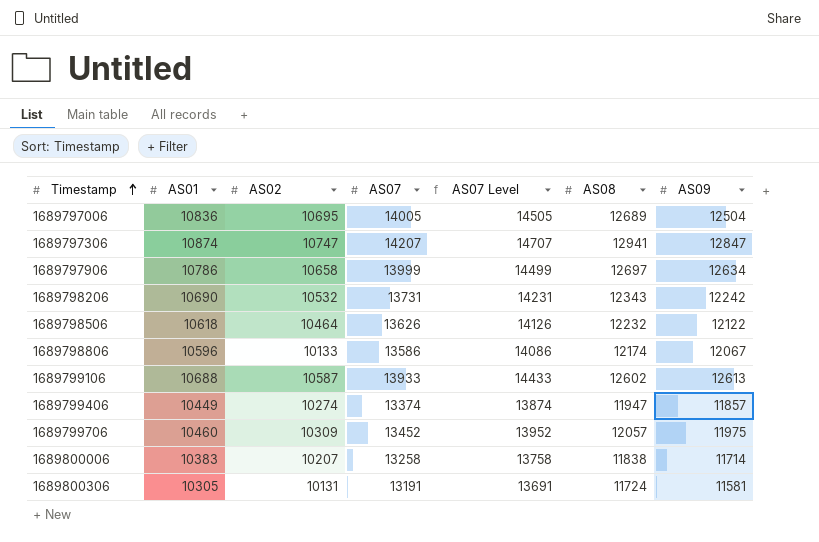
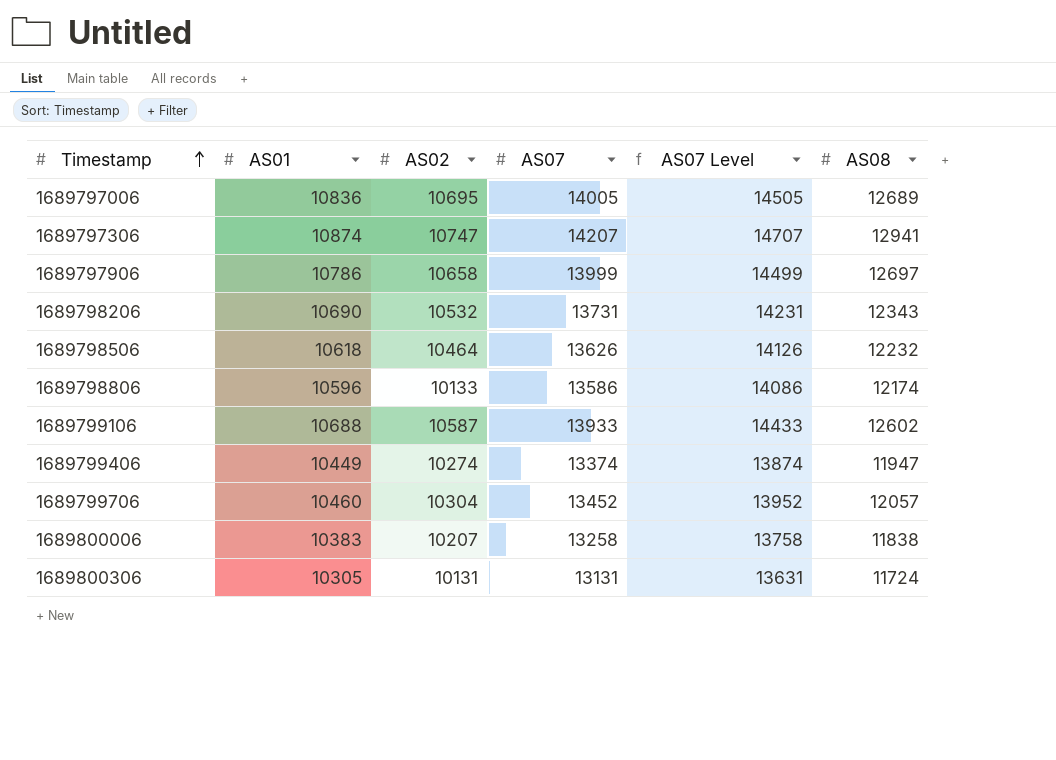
column AS09 | position: 7 -> none
1689799706 | AS02: 10309 -> 10304
1689800306 | AS07: 13191 -> 13131
1689800306 | AS07 Level: 13691 -> 13631

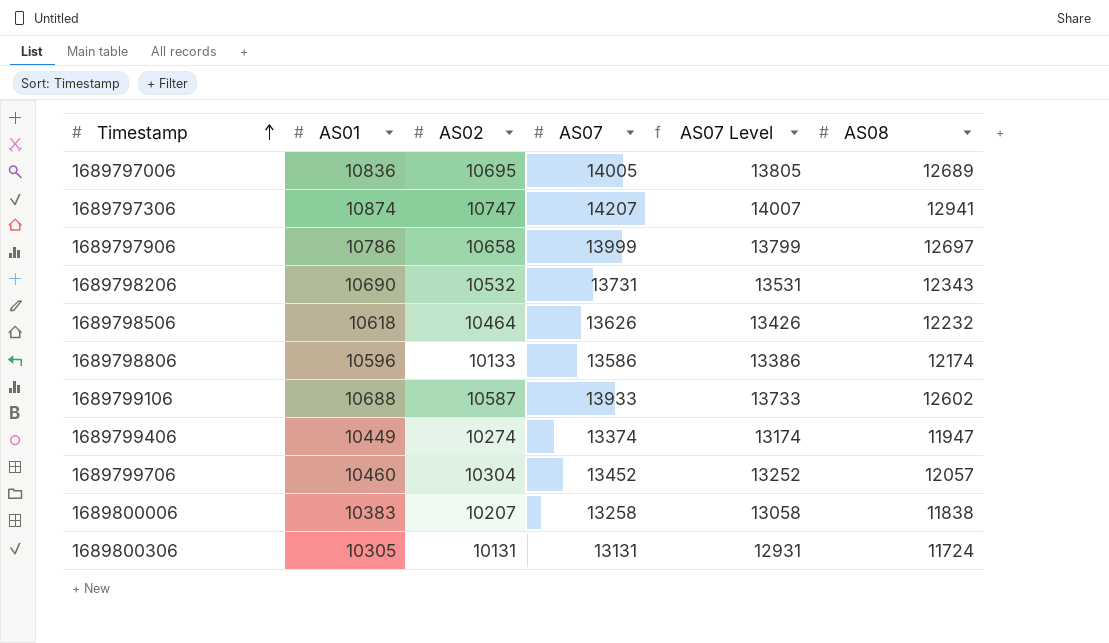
column AS07 Level | formula: [AS07] + 500 -> [AS07] - 200

